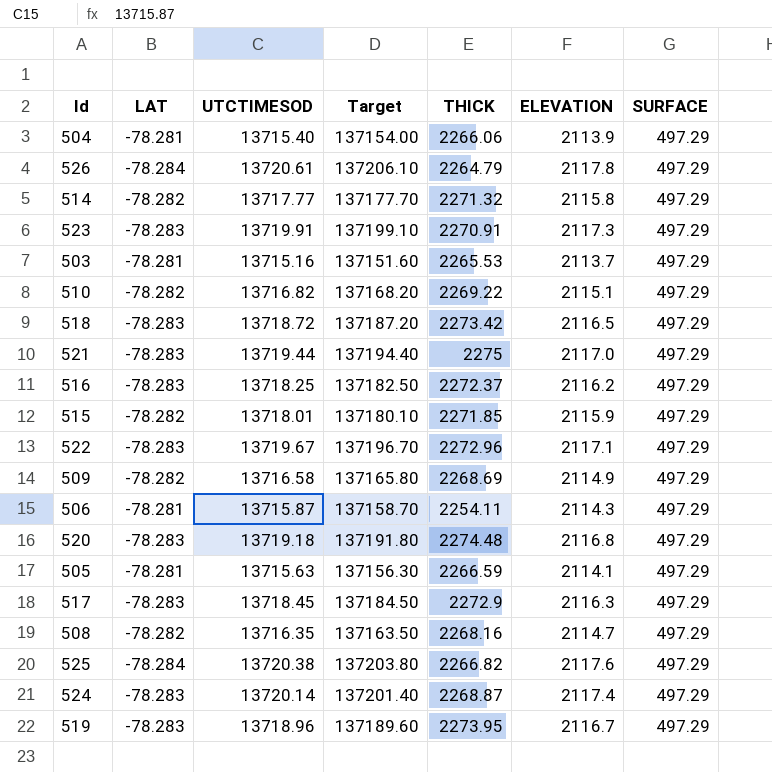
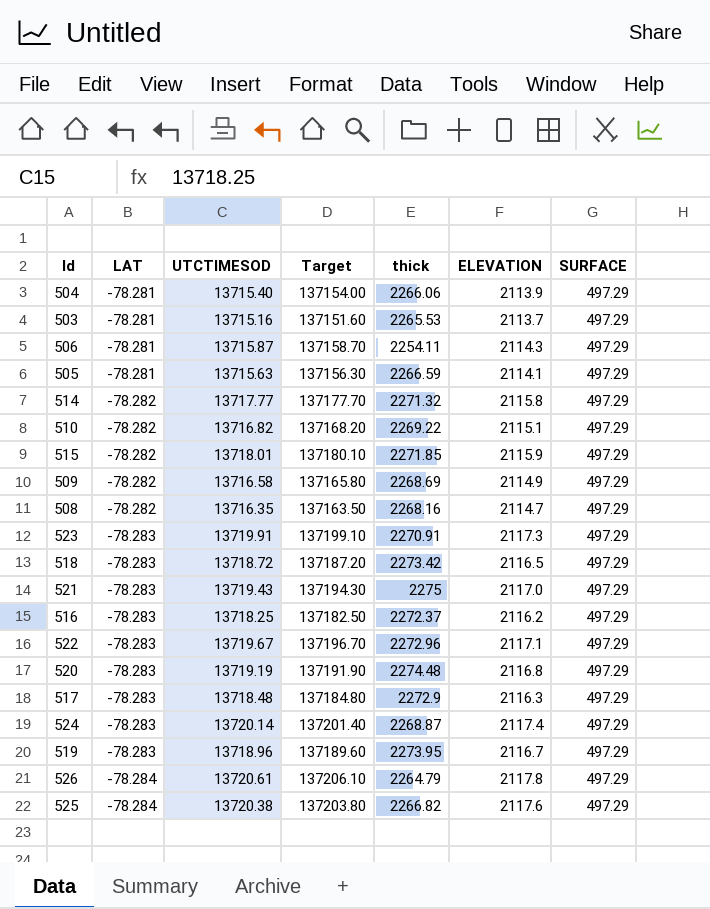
row order: none -> LAT descending
column name: THICK -> thick
521 | UTCTIMESOD: 13719.44 -> 13719.43
521 | Target: 137194.40 -> 137194.30
520 | UTCTIMESOD: 13719.18 -> 13719.19
520 | Target: 137191.80 -> 137191.90
517 | UTCTIMESOD: 13718.45 -> 13718.48
517 | Target: 137184.50 -> 137184.80

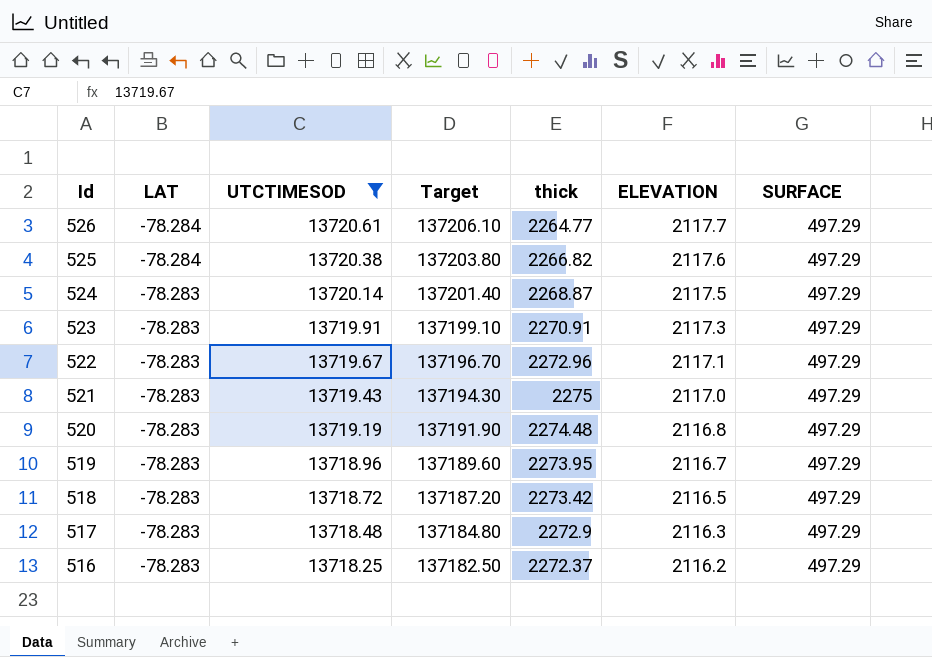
filter: none -> UTCTIMESOD >= 13718.25
row order: LAT descending -> Id descending
526 | thick: 2264.79 -> 2264.77
526 | ELEVATION: 2117.8 -> 2117.7
524 | ELEVATION: 2117.4 -> 2117.5

